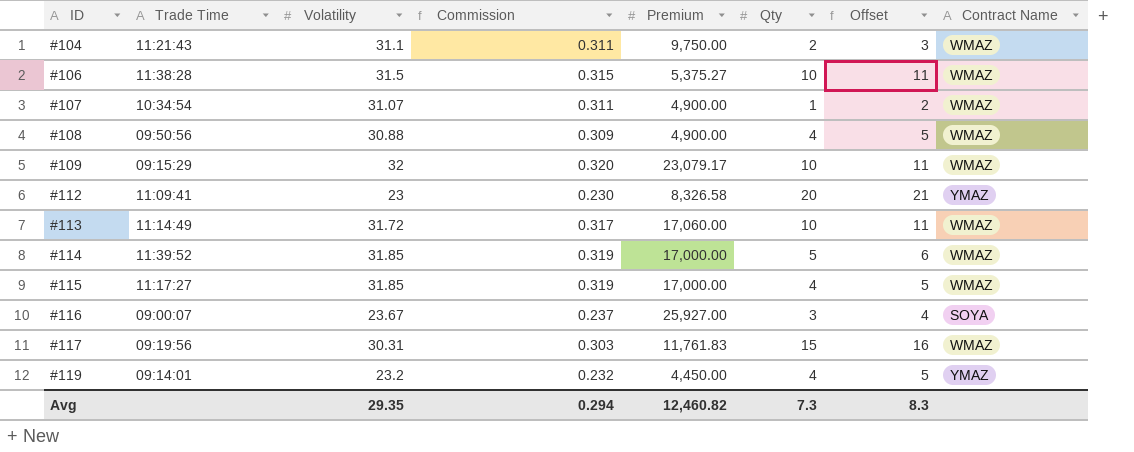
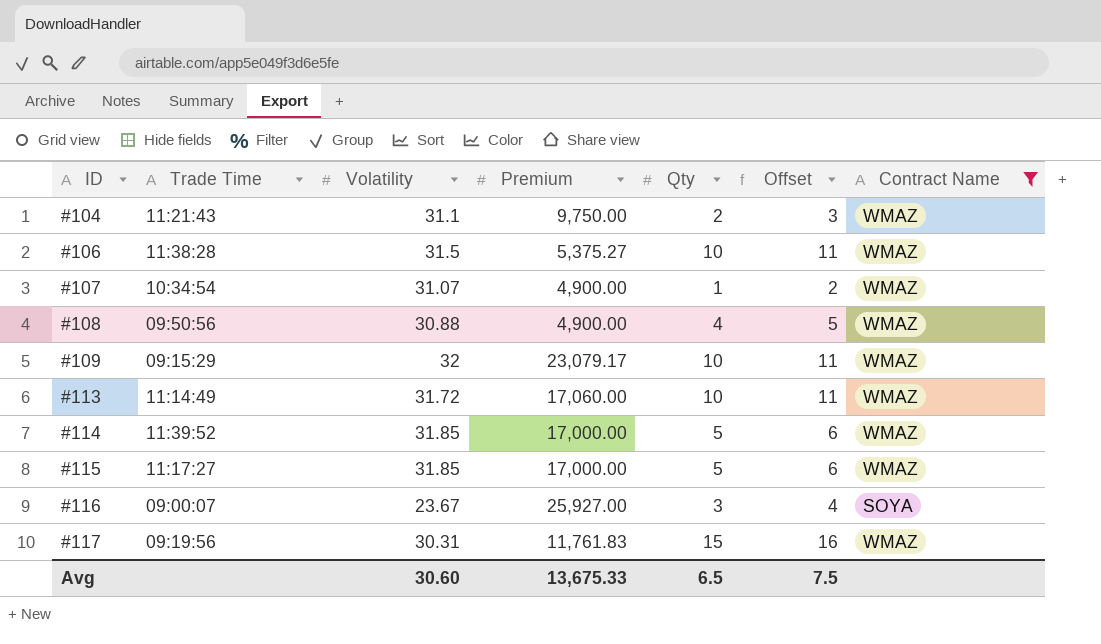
filter: none -> Contract Name != YMAZ
column Commission | formula: [Volatility] * 0.01 -> none
#115 | Qty: 4 -> 5
#115 | Offset: 5 -> 6
Avg | Volatility: 29.35 -> 30.60
Avg | Premium: 12,460.82 -> 13,675.33
Avg | Qty: 7.3 -> 6.5
Avg | Offset: 8.3 -> 7.5

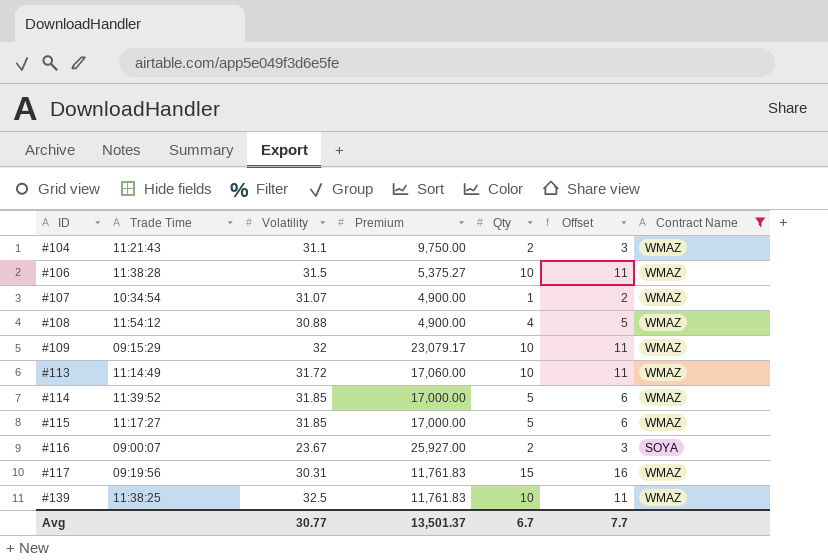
#108 | Trade Time: 09:50:56 -> 11:54:12
#116 | Qty: 3 -> 2
#116 | Offset: 4 -> 3
row #139: none -> 11:38:25 | 32.5 | 11,761.83 | 10 | 11 | WMAZ
Avg | Volatility: 30.60 -> 30.77
Avg | Premium: 13,675.33 -> 13,501.37
Avg | Qty: 6.5 -> 6.7
Avg | Offset: 7.5 -> 7.7

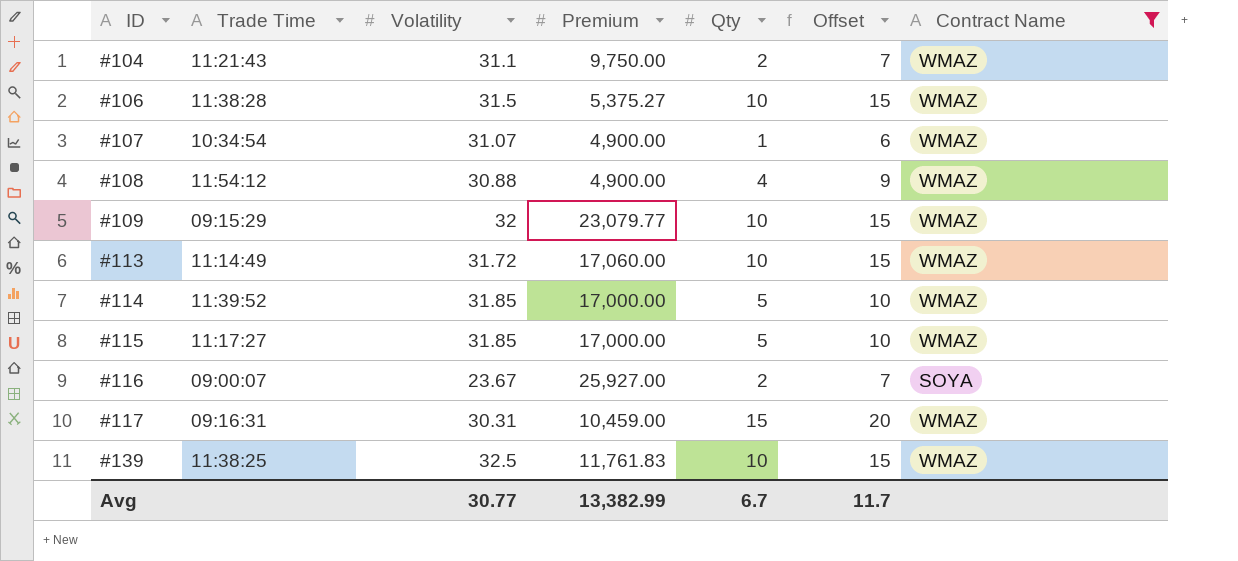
column Offset | formula: [Qty] + 1 -> [Qty] + 5
#109 | Premium: 23,079.17 -> 23,079.77
#117 | Trade Time: 09:19:56 -> 09:16:31
#117 | Premium: 11,761.83 -> 10,459.00
Avg | Premium: 13,501.37 -> 13,382.99
Avg | Offset: 7.7 -> 11.7

